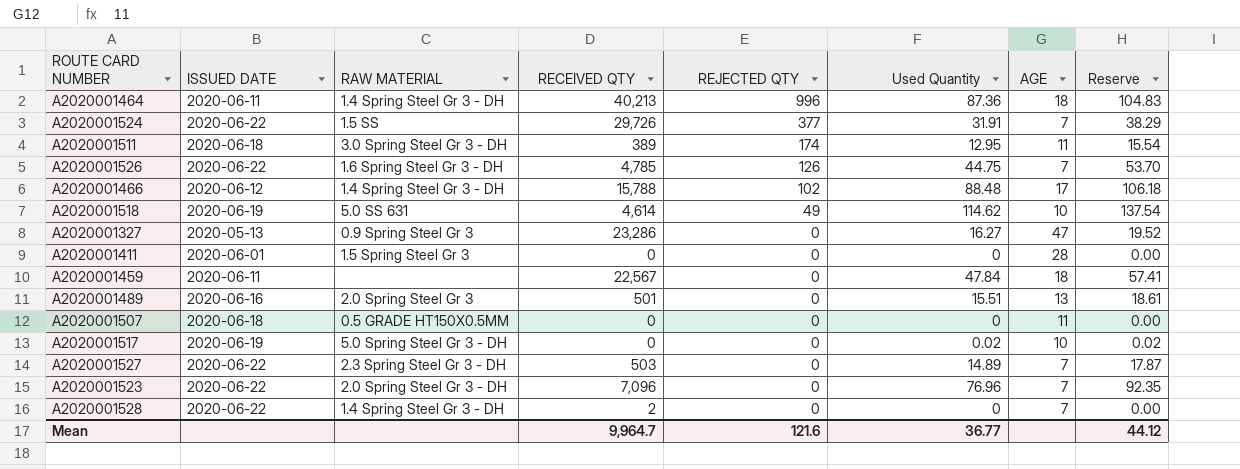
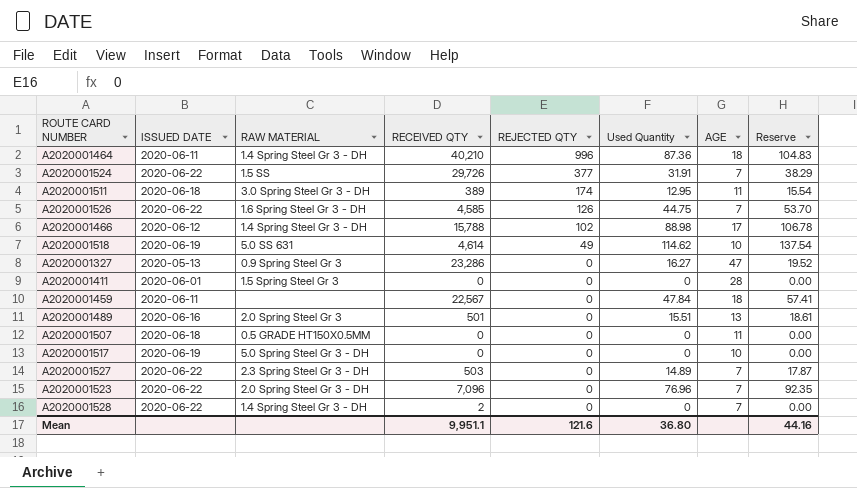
A2020001464 | RECEIVED QTY: 40,213 -> 40,210
A2020001526 | RECEIVED QTY: 4,785 -> 4,585
A2020001466 | Used Quantity: 88.48 -> 88.98
A2020001466 | Reserve: 106.18 -> 106.78
A2020001517 | Used Quantity: 0.02 -> 0
A2020001517 | Reserve: 0.02 -> 0.00
Mean | RECEIVED QTY: 9,964.7 -> 9,951.1
Mean | Used Quantity: 36.77 -> 36.80
Mean | Reserve: 44.12 -> 44.16

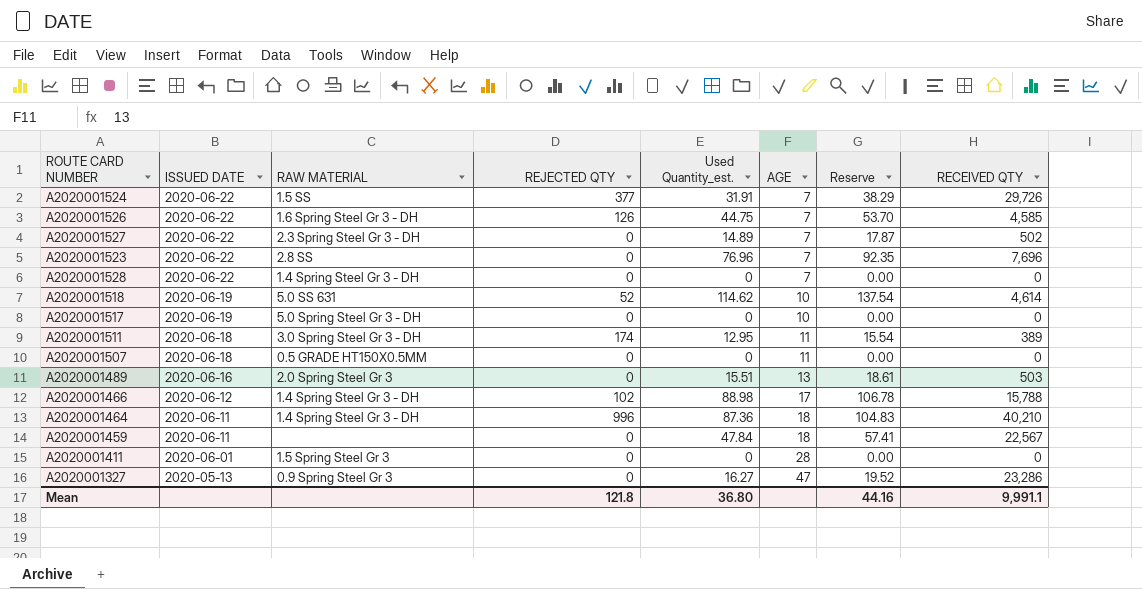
row order: REJECTED QTY descending -> ISSUED DATE descending
column name: Used Quantity -> Used Quantity_est.
column RECEIVED QTY | position: 4 -> 8
A2020001527 | RECEIVED QTY: 503 -> 502
A2020001523 | RAW MATERIAL: 2.0 Spring Steel Gr 3 - DH -> 2.8 SS
A2020001523 | RECEIVED QTY: 7,096 -> 7,696
A2020001528 | RECEIVED QTY: 2 -> 0
A2020001518 | REJECTED QTY: 49 -> 52
A2020001489 | RECEIVED QTY: 501 -> 503
Mean | REJECTED QTY: 121.6 -> 121.8
Mean | RECEIVED QTY: 9,951.1 -> 9,991.1

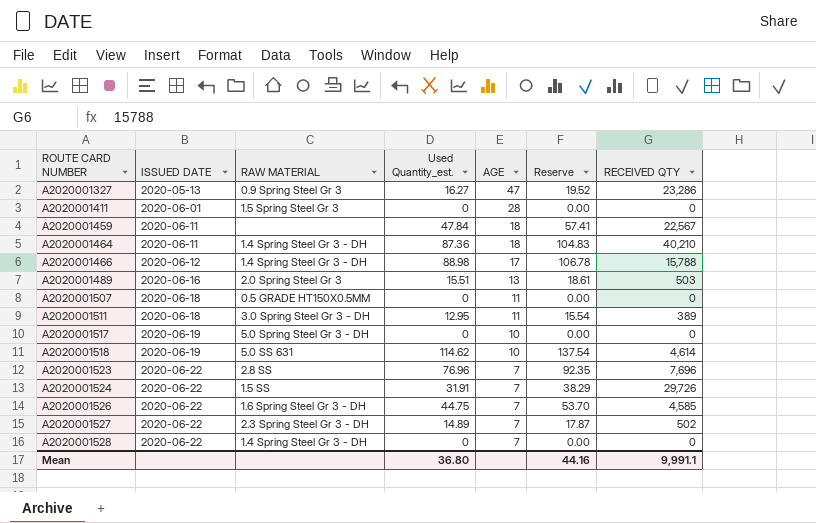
row order: ISSUED DATE descending -> ROUTE CARD NUMBER ascending
column REJECTED QTY | position: 4 -> none

